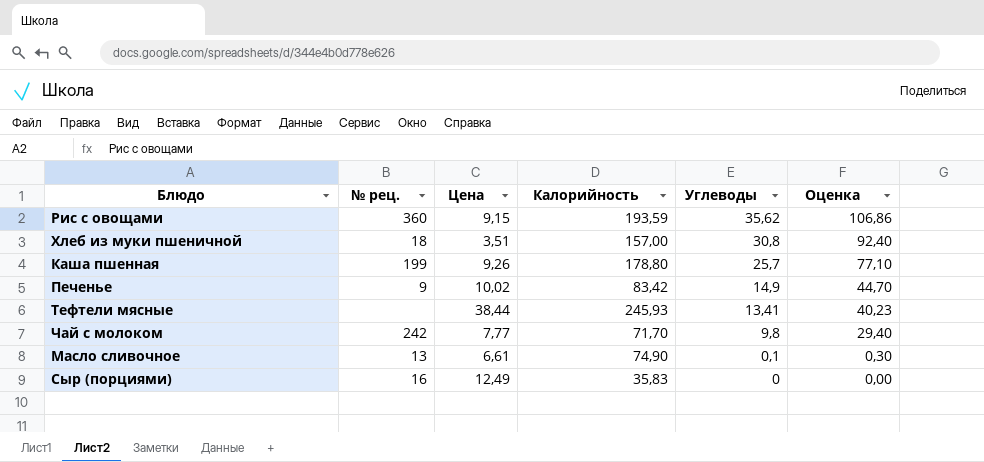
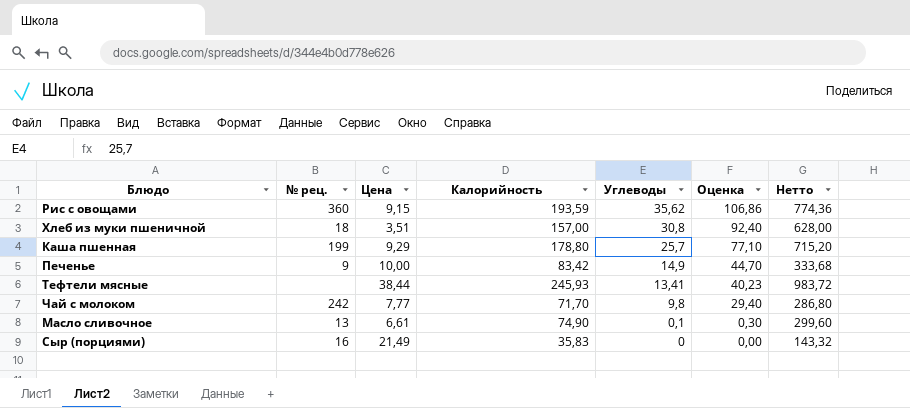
column Нетто | formula: none -> [Калорийность] * 4
Каша пшенная | Цена: 9,26 -> 9,29
Печенье | Цена: 10,02 -> 10,00
Сыр (порциями) | Цена: 12,49 -> 21,49

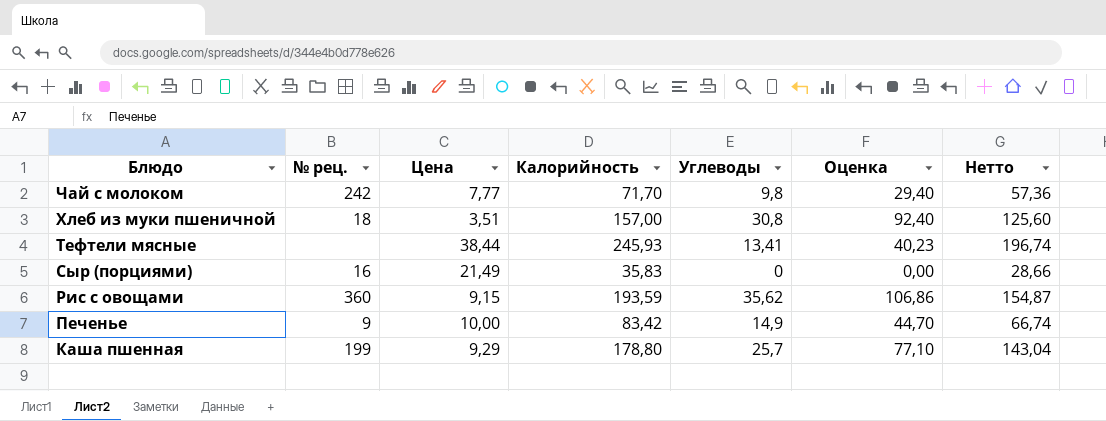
row order: Углеводы descending -> Блюдо descending
column Нетто | formula: [Калорийность] * 4 -> [Калорийность] * 0,8
row Масло сливочное: 13 | 6,61 | 74,90 | 0,1 | 0,30 | 299,60 -> none

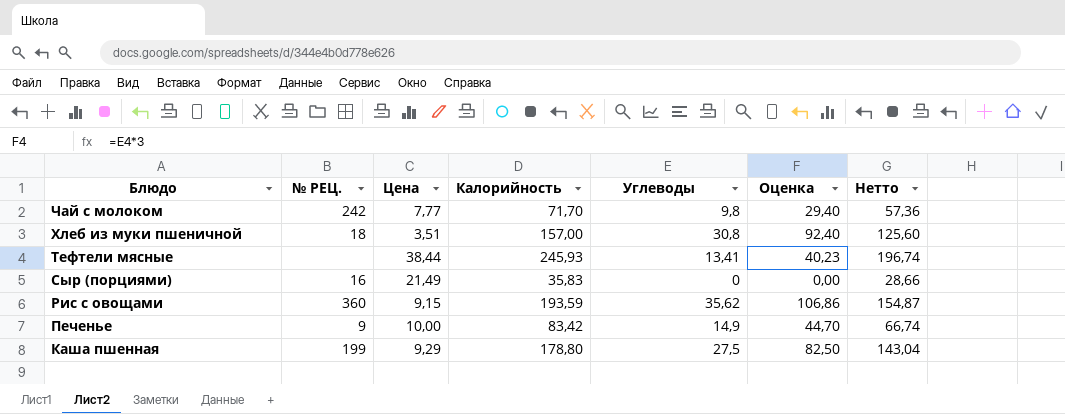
column name: № рец. -> № РЕЦ.
Каша пшенная | Углеводы: 25,7 -> 27,5
Каша пшенная | Оценка: 77,10 -> 82,50

